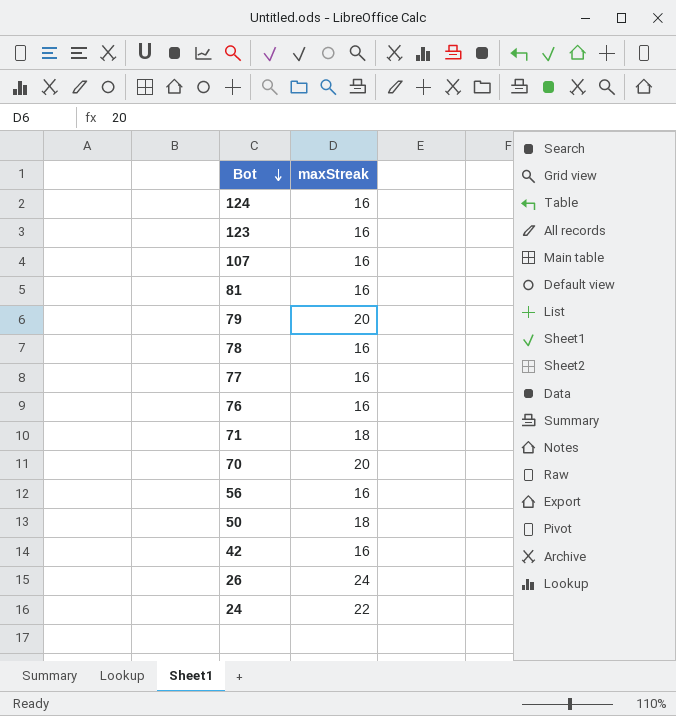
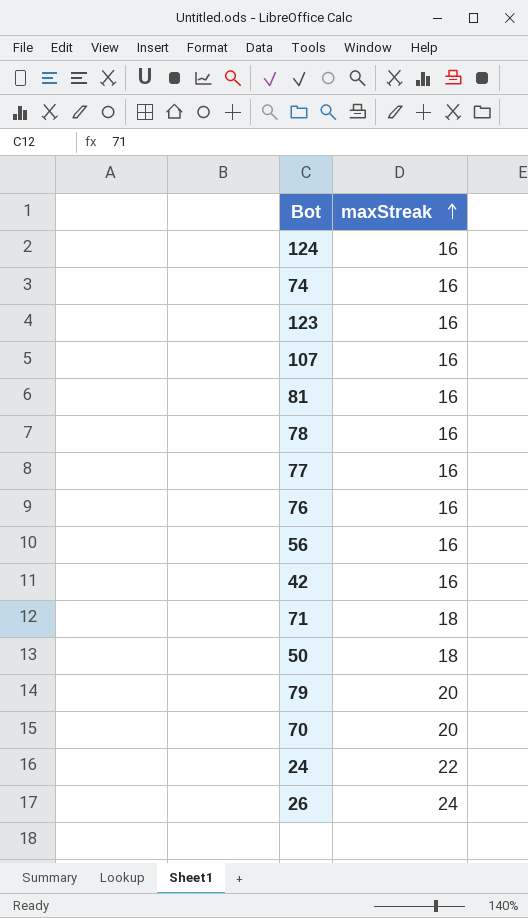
row order: Bot descending -> maxStreak ascending
row 74: none -> 16

